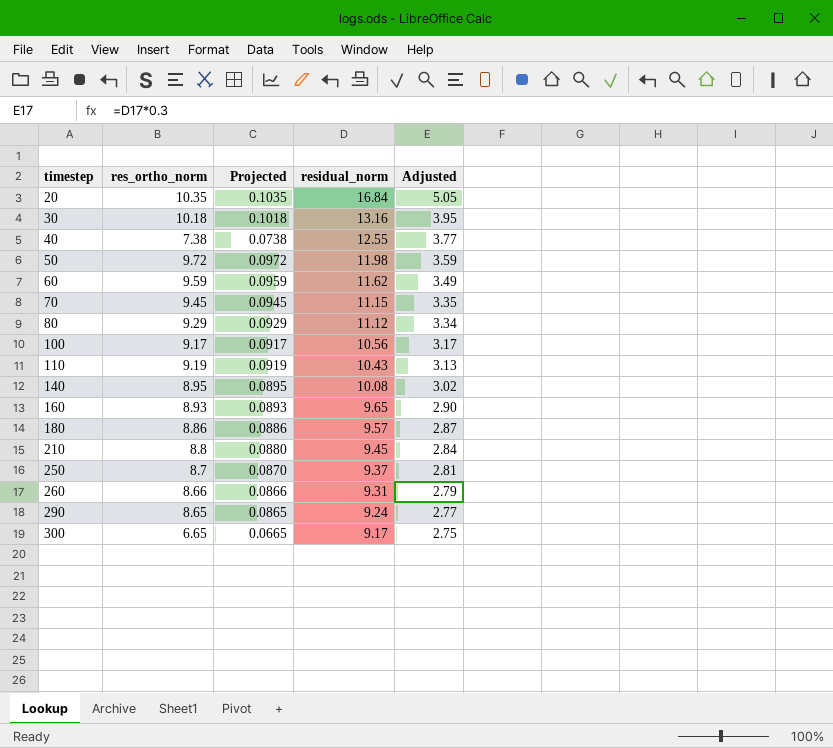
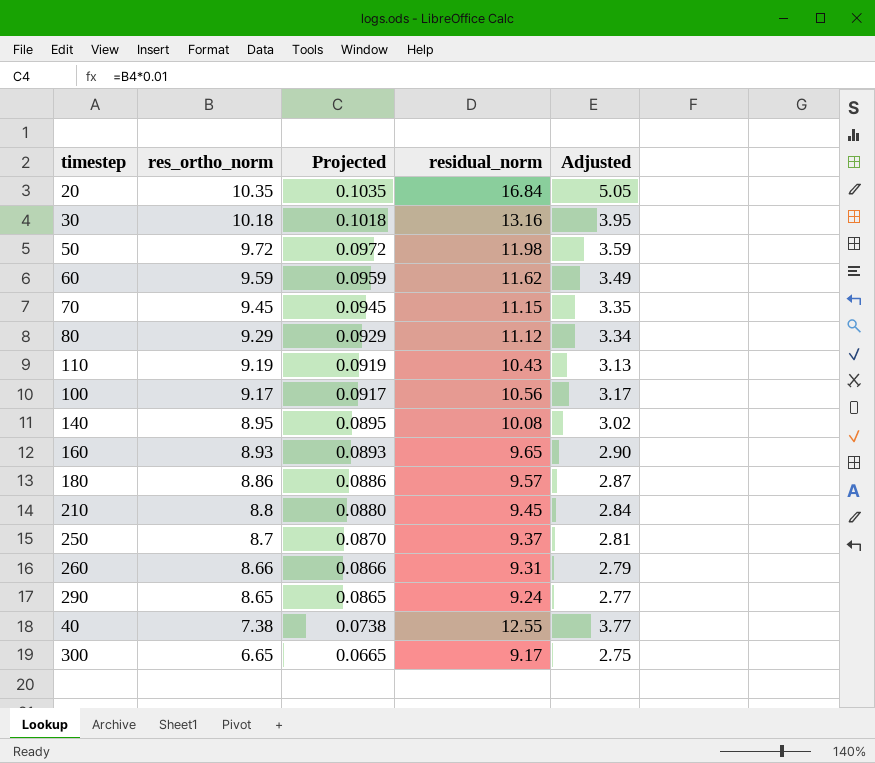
row order: timestep ascending -> res_ortho_norm descending

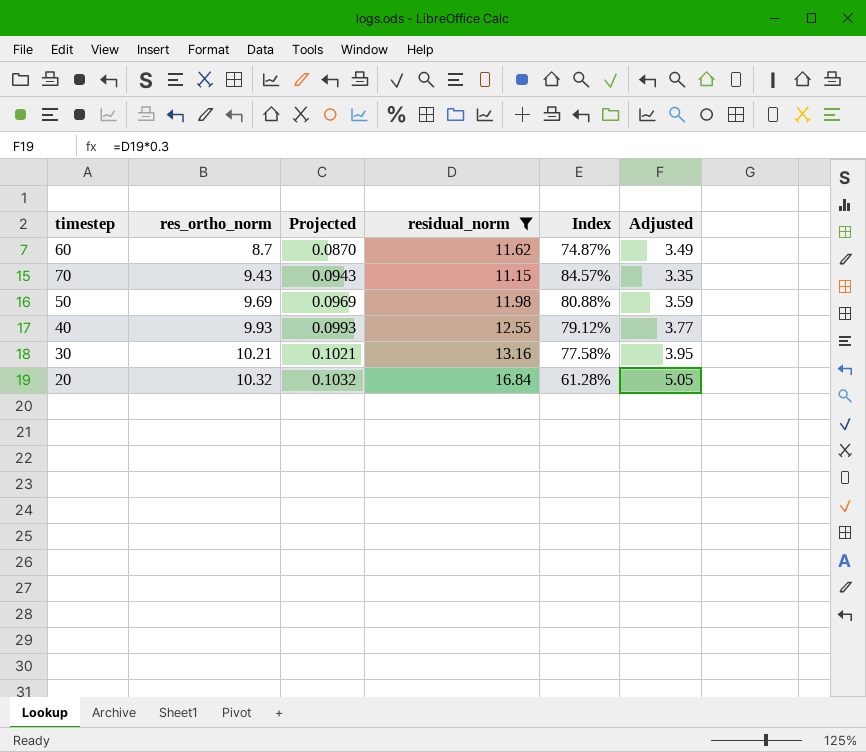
filter: none -> residual_norm >= 11.15
row order: res_ortho_norm descending -> res_ortho_norm ascending
column Index | formula: none -> [res_ortho_norm] / [residual_norm]
60 | res_ortho_norm: 9.59 -> 8.7
60 | Projected: 0.0959 -> 0.0870
70 | res_ortho_norm: 9.45 -> 9.43
70 | Projected: 0.0945 -> 0.0943
50 | res_ortho_norm: 9.72 -> 9.69
50 | Projected: 0.0972 -> 0.0969
40 | res_ortho_norm: 7.38 -> 9.93
40 | Projected: 0.0738 -> 0.0993
30 | res_ortho_norm: 10.18 -> 10.21
30 | Projected: 0.1018 -> 0.1021
20 | res_ortho_norm: 10.35 -> 10.32
20 | Projected: 0.1035 -> 0.1032

